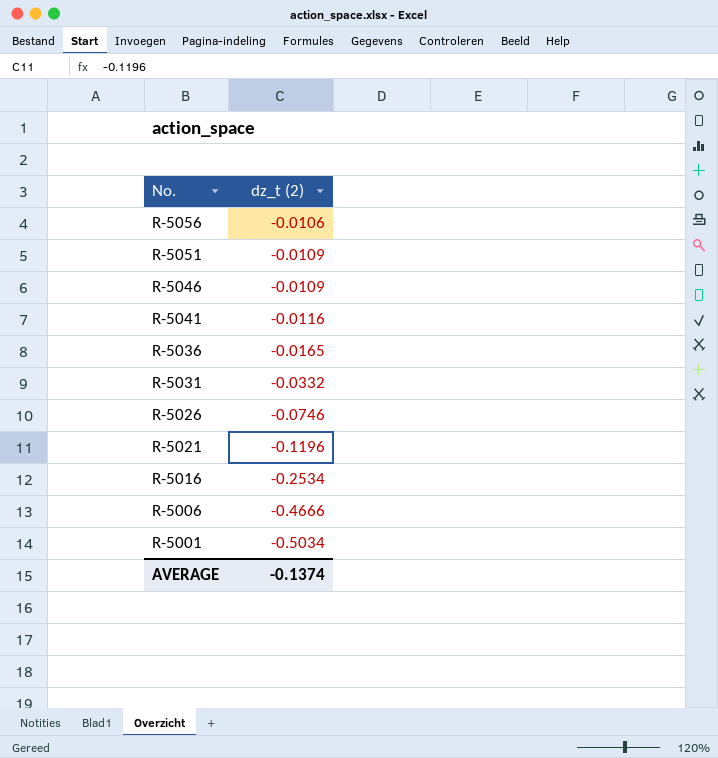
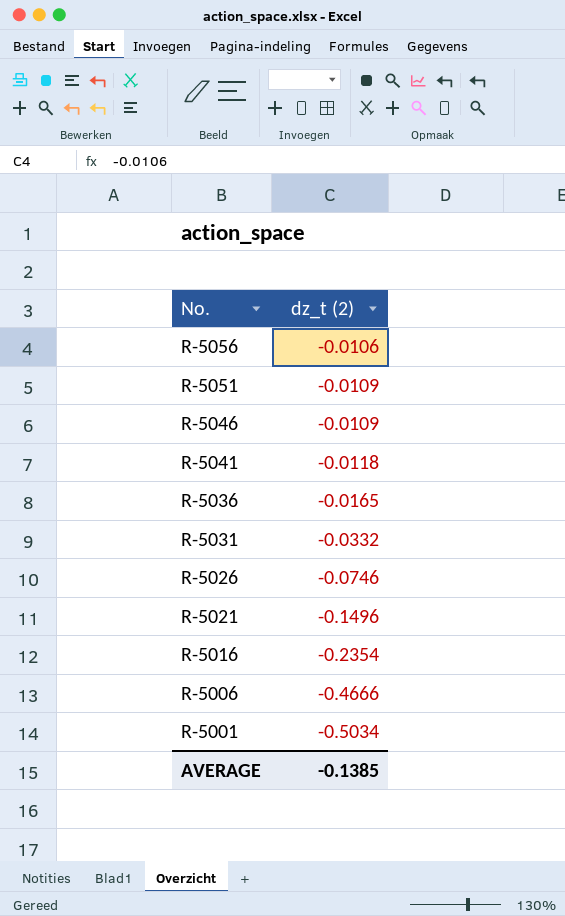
R-5041 | dz_t (2): -0.0116 -> -0.0118
R-5021 | dz_t (2): -0.1196 -> -0.1496
R-5016 | dz_t (2): -0.2534 -> -0.2354
AVERAGE | dz_t (2): -0.1374 -> -0.1385

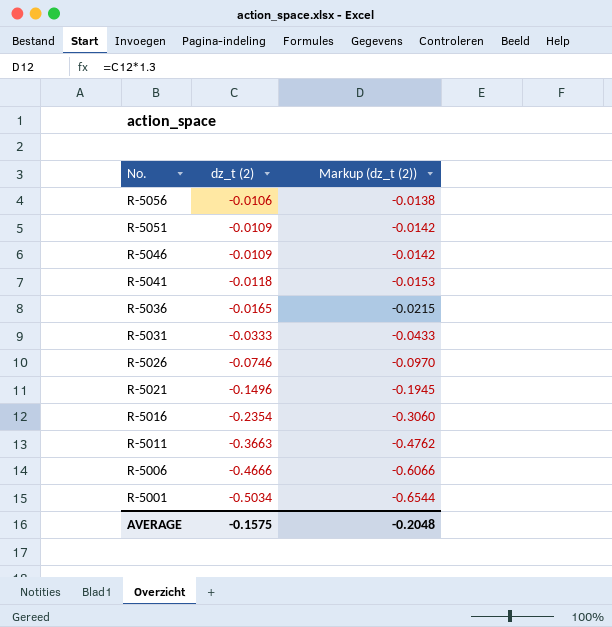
column Markup (dz_t (2)) | formula: none -> [dz_t (2)] * 1.3
R-5031 | dz_t (2): -0.0332 -> -0.0333
row R-5011: none -> -0.3663 | -0.4762
AVERAGE | dz_t (2): -0.1385 -> -0.1575

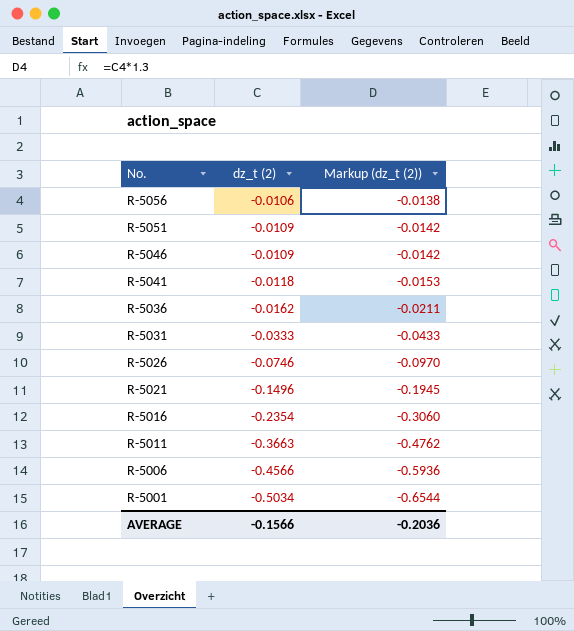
R-5036 | dz_t (2): -0.0165 -> -0.0162
R-5036 | Markup (dz_t (2)): -0.0215 -> -0.0211
R-5006 | dz_t (2): -0.4666 -> -0.4566
R-5006 | Markup (dz_t (2)): -0.6066 -> -0.5936
AVERAGE | dz_t (2): -0.1575 -> -0.1566
AVERAGE | Markup (dz_t (2)): -0.2048 -> -0.2036

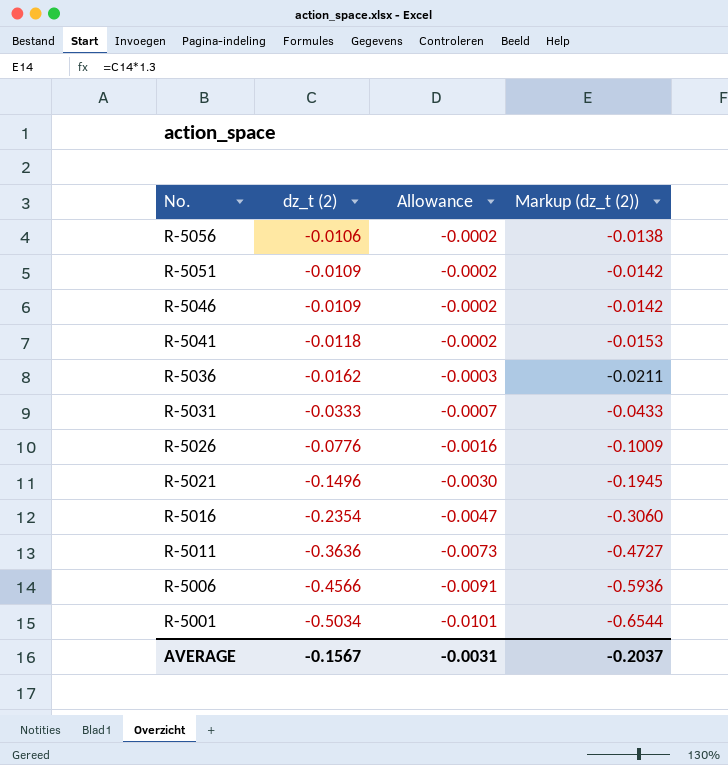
column Allowance | formula: none -> [dz_t (2)] * 0.02
R-5026 | dz_t (2): -0.0746 -> -0.0776
R-5026 | Markup (dz_t (2)): -0.0970 -> -0.1009
R-5011 | dz_t (2): -0.3663 -> -0.3636
R-5011 | Markup (dz_t (2)): -0.4762 -> -0.4727
AVERAGE | dz_t (2): -0.1566 -> -0.1567
AVERAGE | Markup (dz_t (2)): -0.2036 -> -0.2037

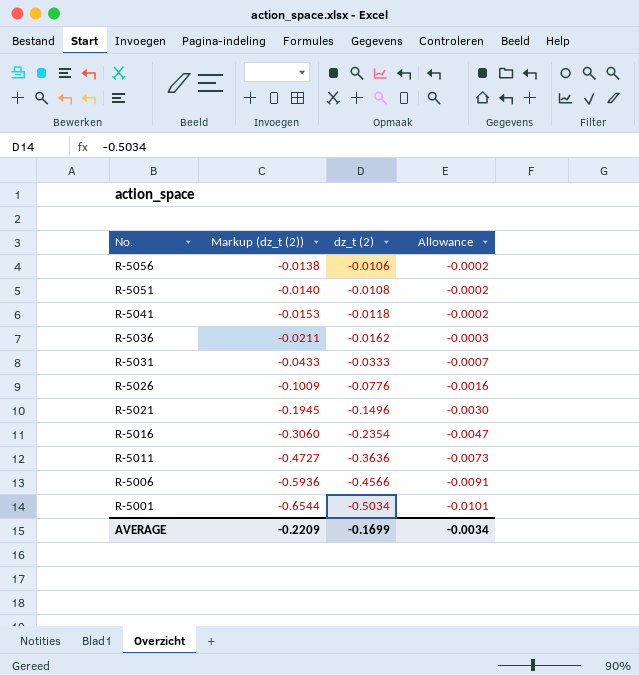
column Markup (dz_t (2)) | position: 4 -> 2
row R-5046: -0.0109 | -0.0002 | -0.0142 -> none
R-5051 | Markup (dz_t (2)): -0.0142 -> -0.0140
R-5051 | dz_t (2): -0.0109 -> -0.0108
AVERAGE | Markup (dz_t (2)): -0.2037 -> -0.2209
AVERAGE | dz_t (2): -0.1567 -> -0.1699
AVERAGE | Allowance: -0.0031 -> -0.0034

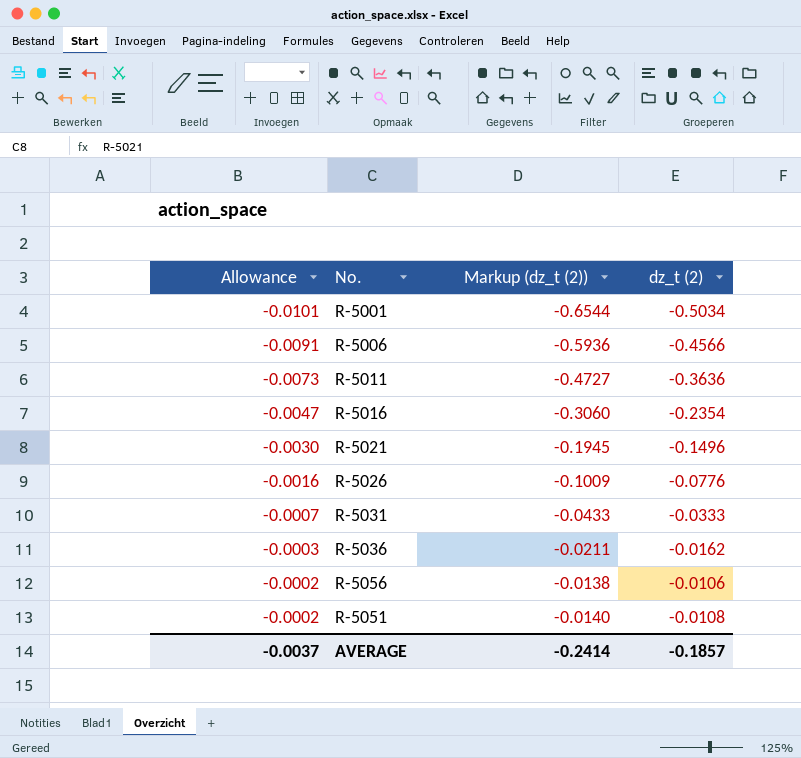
row order: No. descending -> Allowance ascending
column Allowance | position: 4 -> 1
row R-5041: -0.0153 | -0.0118 | -0.0002 -> none
AVERAGE | Allowance: -0.0034 -> -0.0037
AVERAGE | Markup (dz_t (2)): -0.2209 -> -0.2414
AVERAGE | dz_t (2): -0.1699 -> -0.1857

